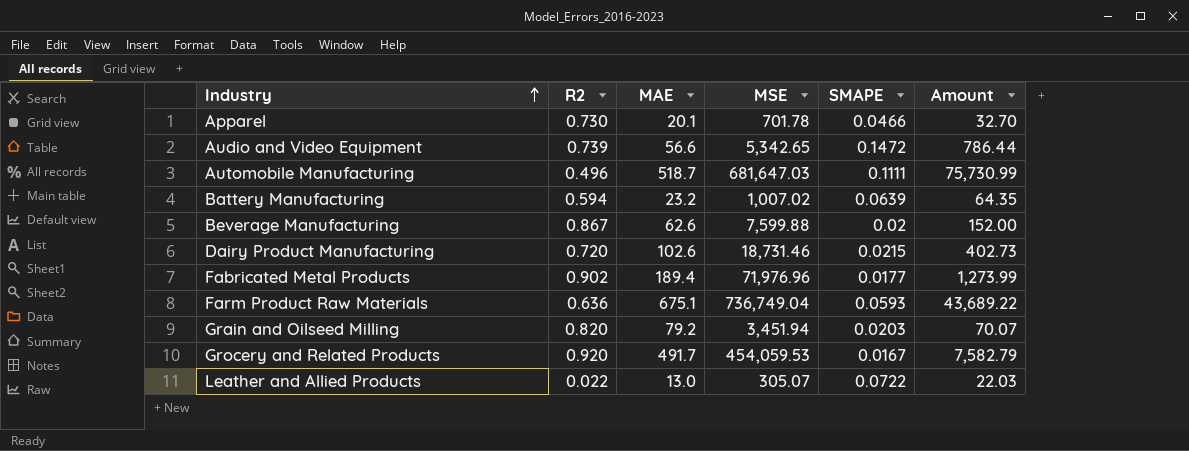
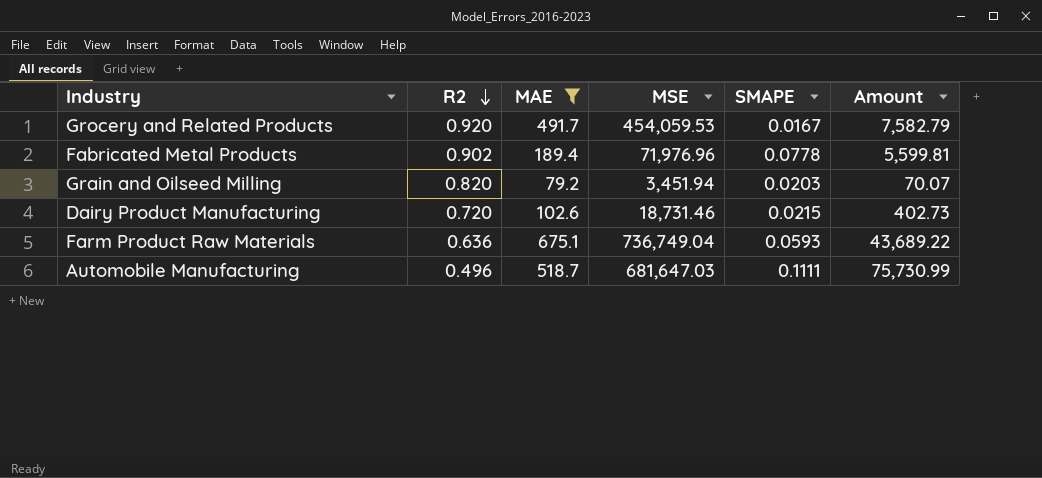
filter: none -> MAE >= 79.2
row order: Industry ascending -> R2 descending
Fabricated Metal Products | SMAPE: 0.0177 -> 0.0778
Fabricated Metal Products | Amount: 1,273.99 -> 5,599.81

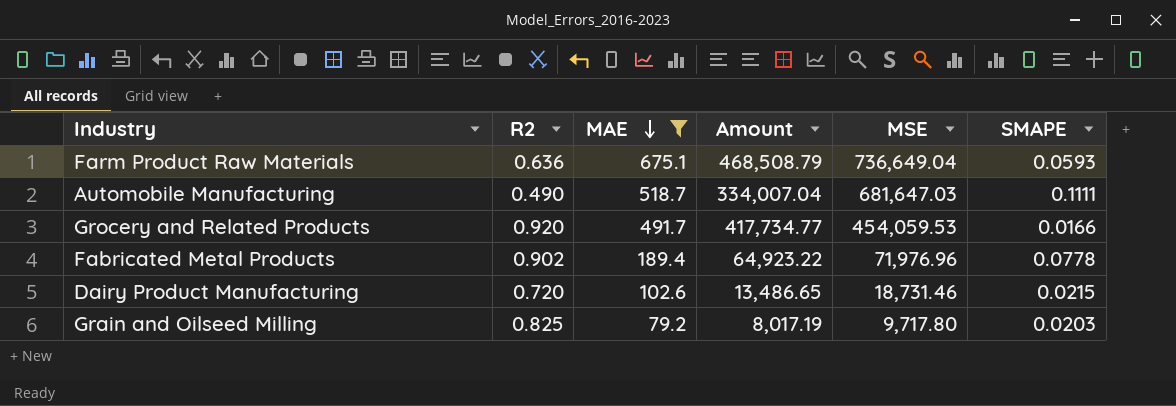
row order: R2 descending -> MAE descending
column Amount | formula: [MSE] * [SMAPE] -> [R2] * [MSE]
column Amount | position: 6 -> 4
Farm Product Raw Materials | MSE: 736,749.04 -> 736,649.04
Automobile Manufacturing | R2: 0.496 -> 0.490
Grocery and Related Products | SMAPE: 0.0167 -> 0.0166
Grain and Oilseed Milling | R2: 0.820 -> 0.825
Grain and Oilseed Milling | MSE: 3,451.94 -> 9,717.80

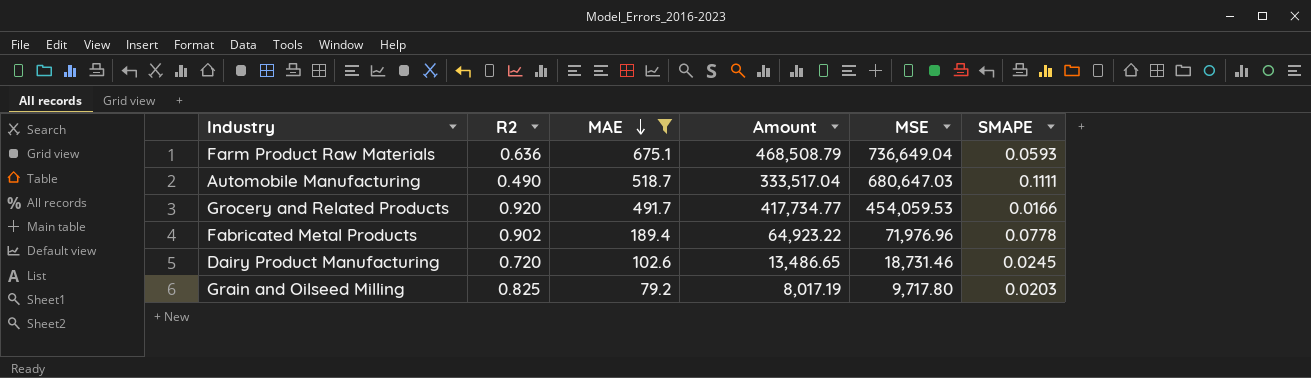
Automobile Manufacturing | Amount: 334,007.04 -> 333,517.04
Automobile Manufacturing | MSE: 681,647.03 -> 680,647.03
Dairy Product Manufacturing | SMAPE: 0.0215 -> 0.0245

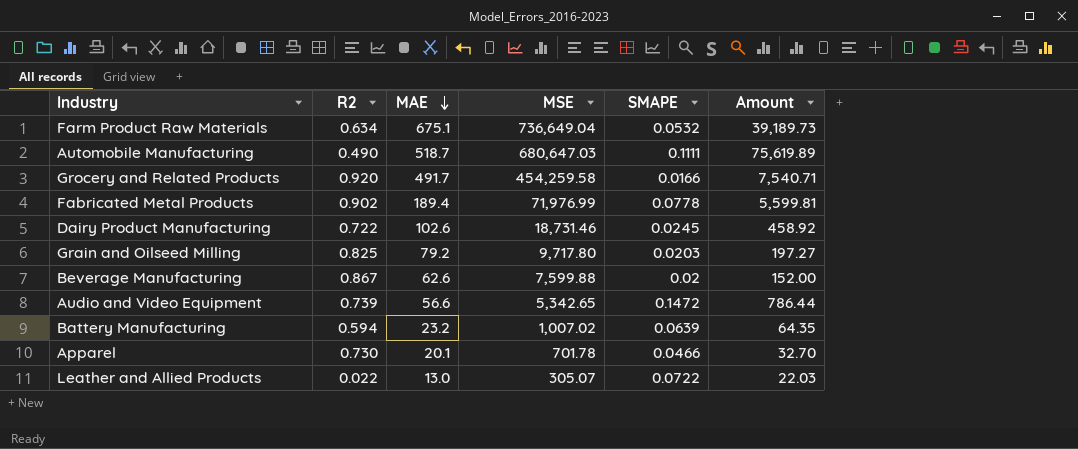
filter: MAE >= 79.2 -> none
column Amount | formula: [R2] * [MSE] -> [MSE] * [SMAPE]
column Amount | position: 4 -> 6
Farm Product Raw Materials | R2: 0.636 -> 0.634
Farm Product Raw Materials | SMAPE: 0.0593 -> 0.0532
Grocery and Related Products | MSE: 454,059.53 -> 454,259.58
Fabricated Metal Products | MSE: 71,976.96 -> 71,976.99
Dairy Product Manufacturing | R2: 0.720 -> 0.722

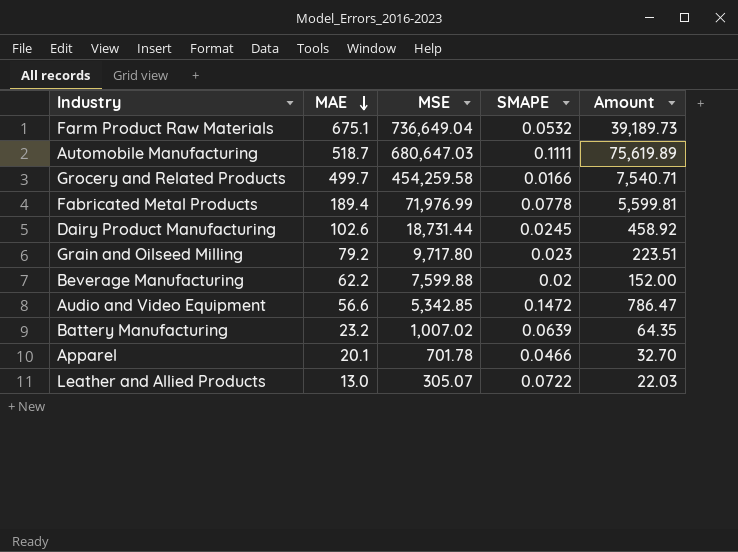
column R2 | position: 2 -> none
Grocery and Related Products | MAE: 491.7 -> 499.7
Dairy Product Manufacturing | MSE: 18,731.46 -> 18,731.44
Grain and Oilseed Milling | SMAPE: 0.0203 -> 0.023
Grain and Oilseed Milling | Amount: 197.27 -> 223.51
Beverage Manufacturing | MAE: 62.6 -> 62.2
Audio and Video Equipment | MSE: 5,342.65 -> 5,342.85
Audio and Video Equipment | Amount: 786.44 -> 786.47

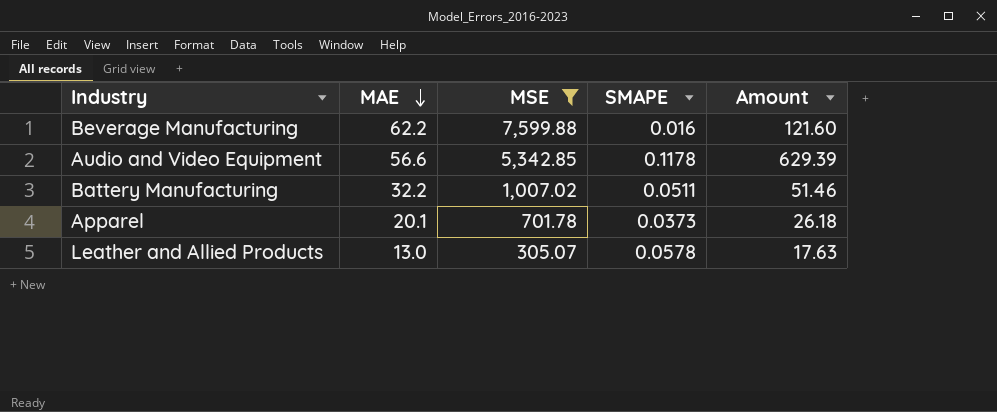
filter: none -> MSE <= 7,599.88
Beverage Manufacturing | SMAPE: 0.02 -> 0.016
Beverage Manufacturing | Amount: 152.00 -> 121.60
Audio and Video Equipment | SMAPE: 0.1472 -> 0.1178
Audio and Video Equipment | Amount: 786.47 -> 629.39
Battery Manufacturing | MAE: 23.2 -> 32.2
Battery Manufacturing | SMAPE: 0.0639 -> 0.0511
Battery Manufacturing | Amount: 64.35 -> 51.46
Apparel | SMAPE: 0.0466 -> 0.0373
Apparel | Amount: 32.70 -> 26.18
Leather and Allied Products | SMAPE: 0.0722 -> 0.0578
Leather and Allied Products | Amount: 22.03 -> 17.63

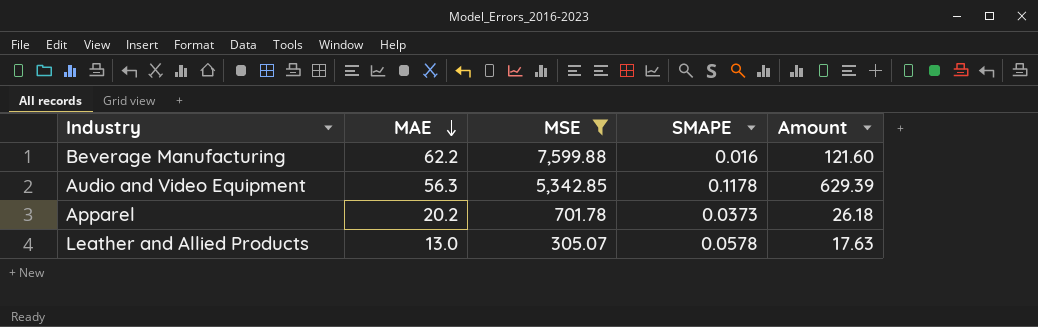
row Battery Manufacturing: 32.2 | 1,007.02 | 0.0511 | 51.46 -> none
Audio and Video Equipment | MAE: 56.6 -> 56.3
Apparel | MAE: 20.1 -> 20.2

